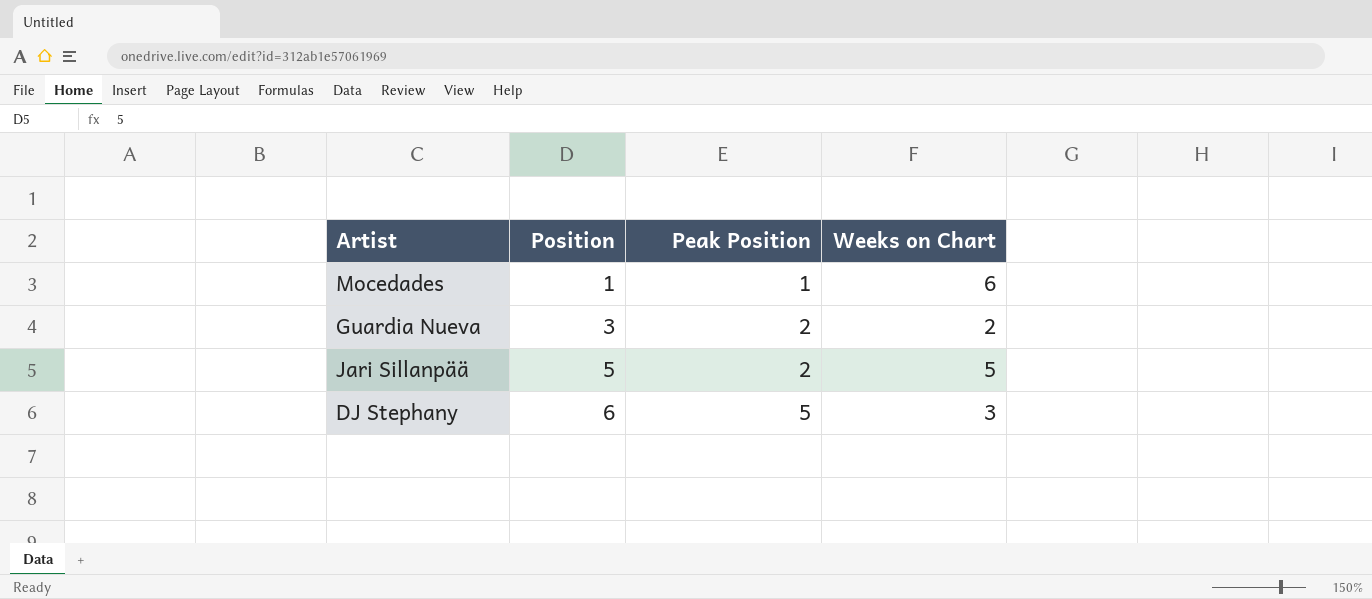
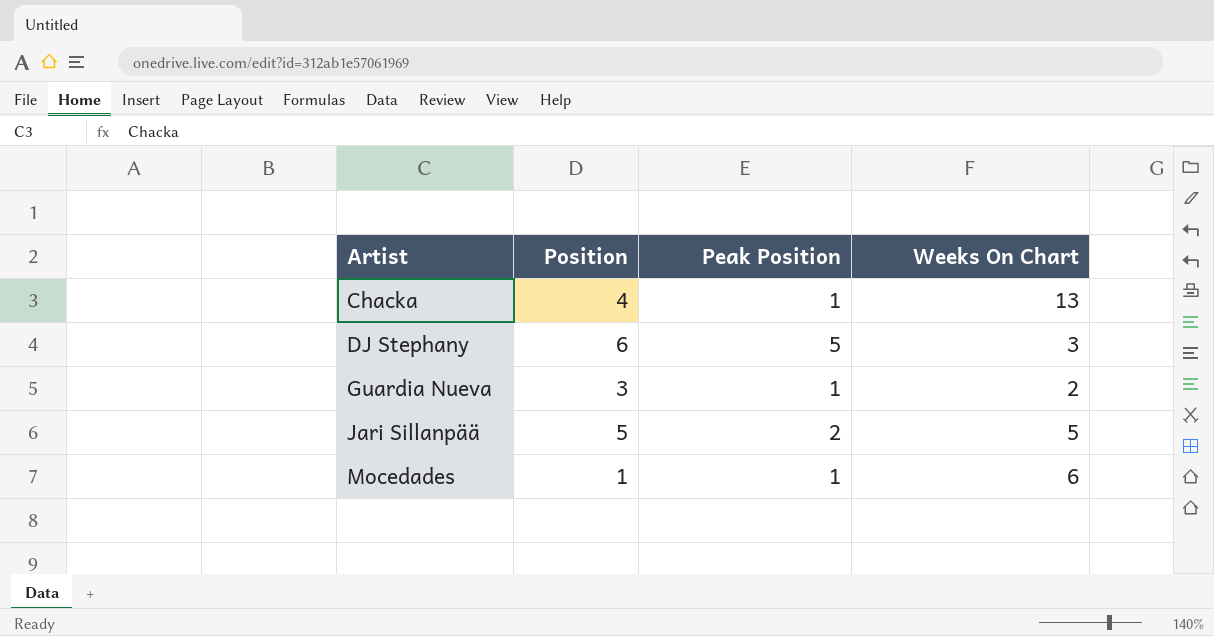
row order: Position ascending -> Artist ascending
column name: Weeks on Chart -> Weeks On Chart
row Chacka: none -> 4 | 1 | 13
Guardia Nueva | Peak Position: 2 -> 1

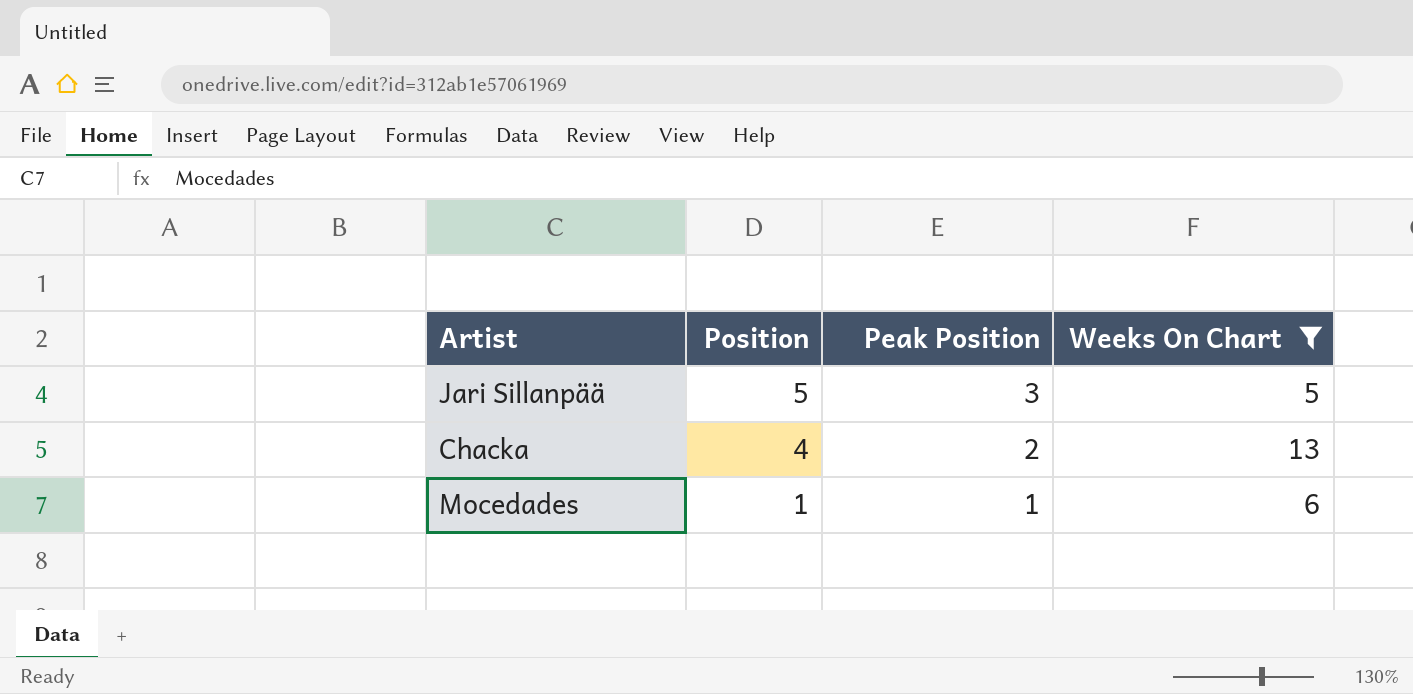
filter: none -> Weeks On Chart >= 5
row order: Artist ascending -> Position descending
Jari Sillanpää | Peak Position: 2 -> 3
Chacka | Peak Position: 1 -> 2

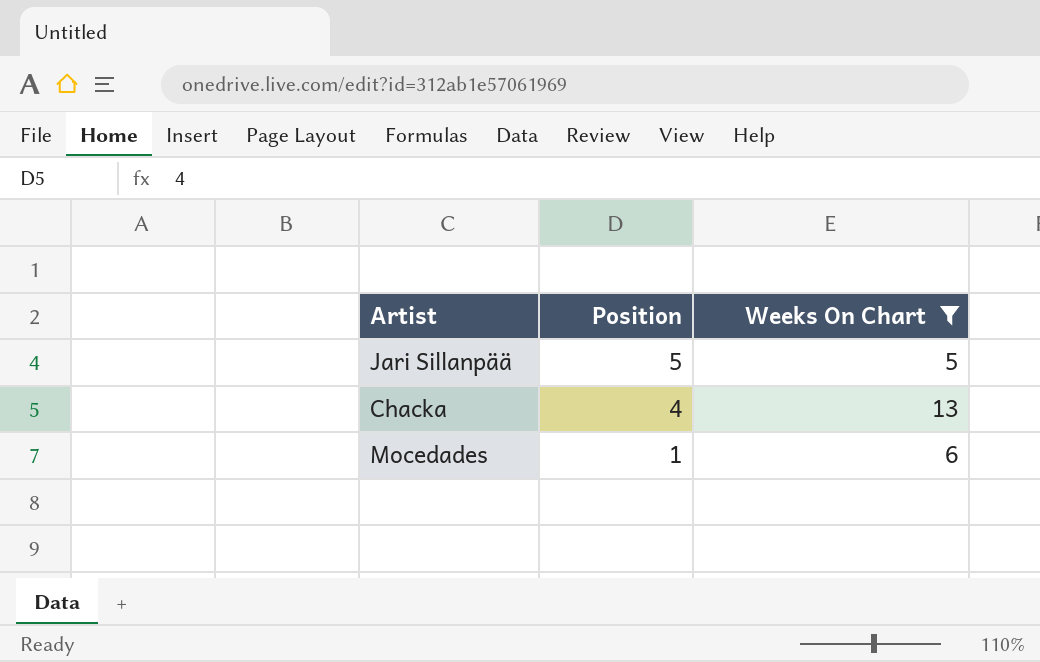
column Peak Position | position: 3 -> none

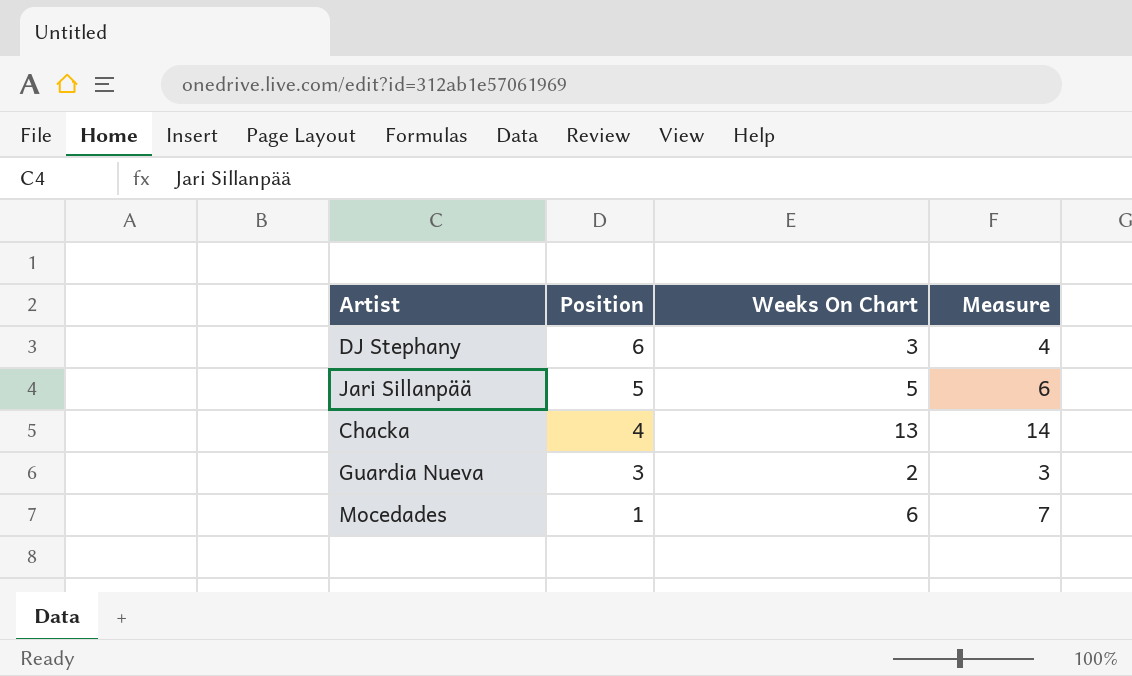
filter: Weeks On Chart >= 5 -> none
column Measure | formula: none -> [Weeks On Chart] + 1

